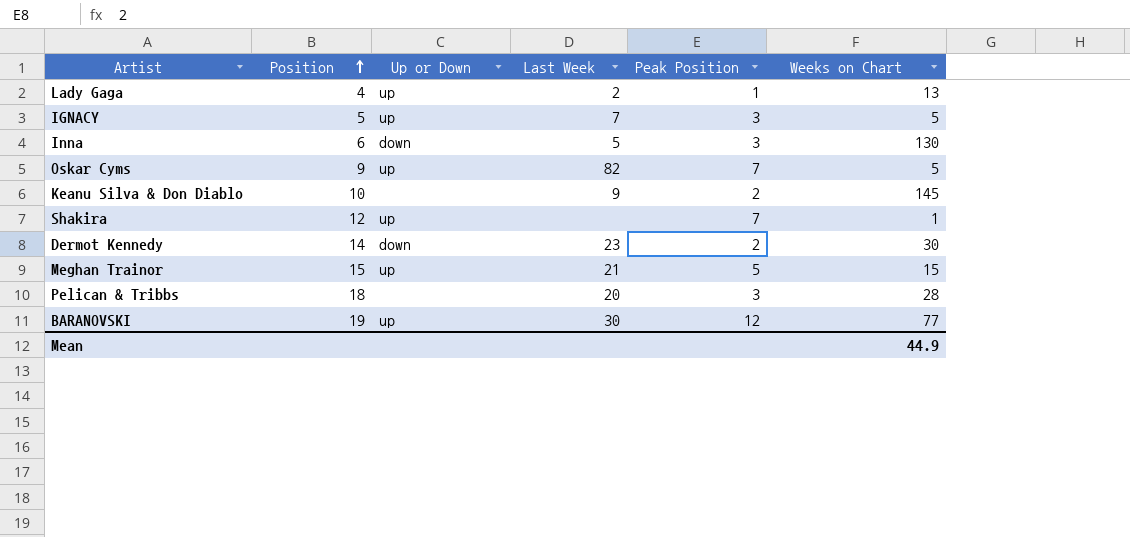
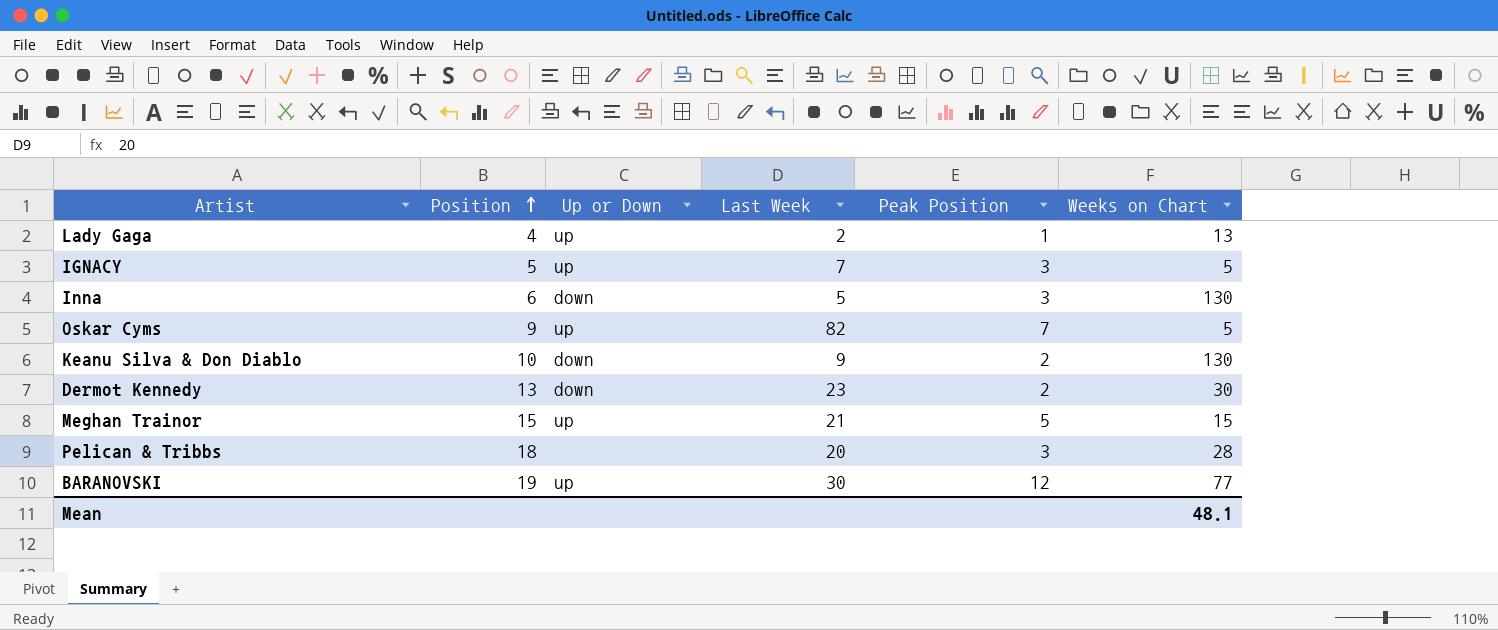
row Shakira: 12 | up | none | 7 | 1 -> none
Keanu Silva & Don Diablo | Up or Down: none -> down
Keanu Silva & Don Diablo | Weeks on Chart: 145 -> 130
Dermot Kennedy | Position: 14 -> 13
Mean | Weeks on Chart: 44.9 -> 48.1

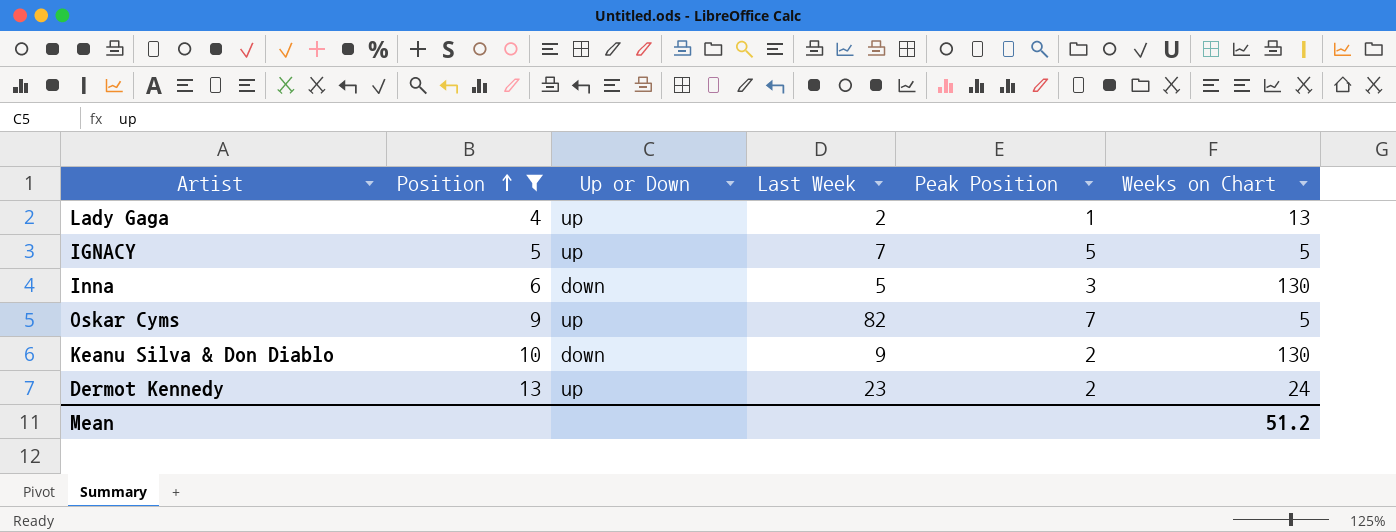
filter: none -> Position <= 13
IGNACY | Peak Position: 3 -> 5
Dermot Kennedy | Up or Down: down -> up
Dermot Kennedy | Weeks on Chart: 30 -> 24
Mean | Weeks on Chart: 48.1 -> 51.2

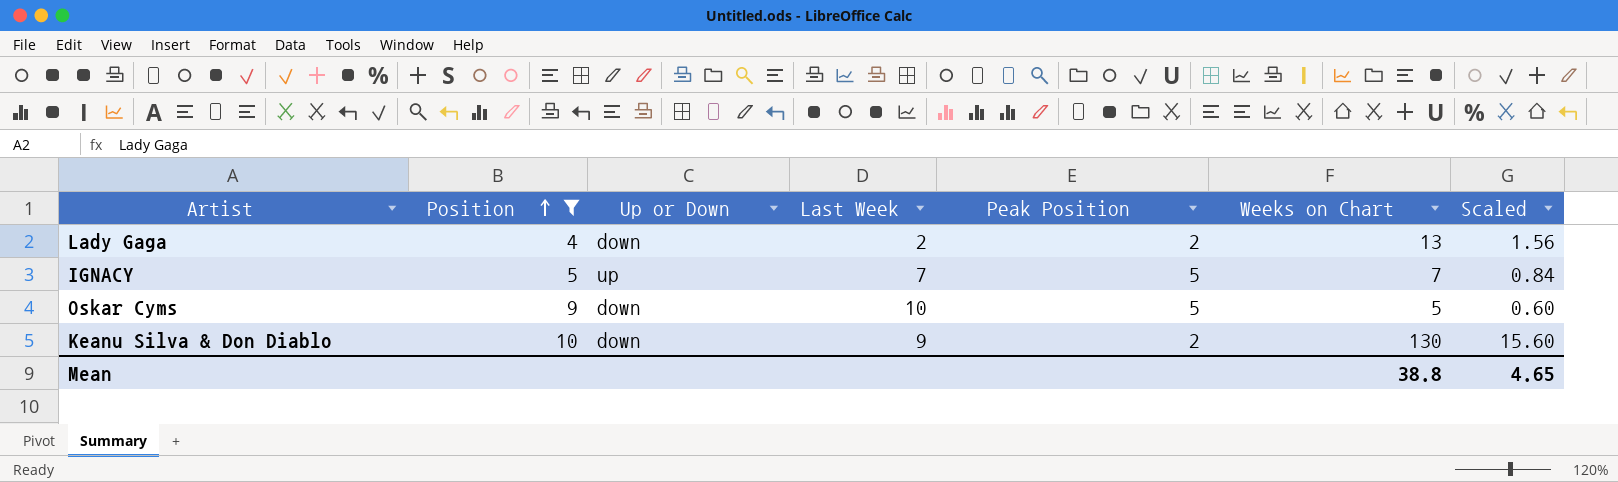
column Scaled | formula: none -> [Weeks on Chart] * 0.12
row Inna: 6 | down | 5 | 3 | 130 -> none
row Dermot Kennedy: 13 | up | 23 | 2 | 24 -> none
Lady Gaga | Up or Down: up -> down
Lady Gaga | Peak Position: 1 -> 2
IGNACY | Weeks on Chart: 5 -> 7
Oskar Cyms | Up or Down: up -> down
Oskar Cyms | Last Week: 82 -> 10
Oskar Cyms | Peak Position: 7 -> 5
Mean | Weeks on Chart: 51.2 -> 38.8

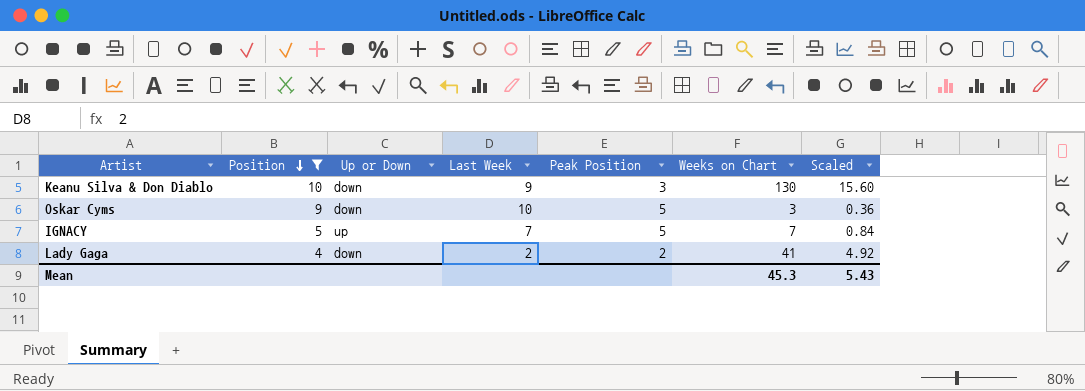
row order: Position ascending -> Position descending
Keanu Silva & Don Diablo | Peak Position: 2 -> 3
Oskar Cyms | Weeks on Chart: 5 -> 3
Oskar Cyms | Scaled: 0.60 -> 0.36
Lady Gaga | Weeks on Chart: 13 -> 41
Lady Gaga | Scaled: 1.56 -> 4.92
Mean | Weeks on Chart: 38.8 -> 45.3
Mean | Scaled: 4.65 -> 5.43

